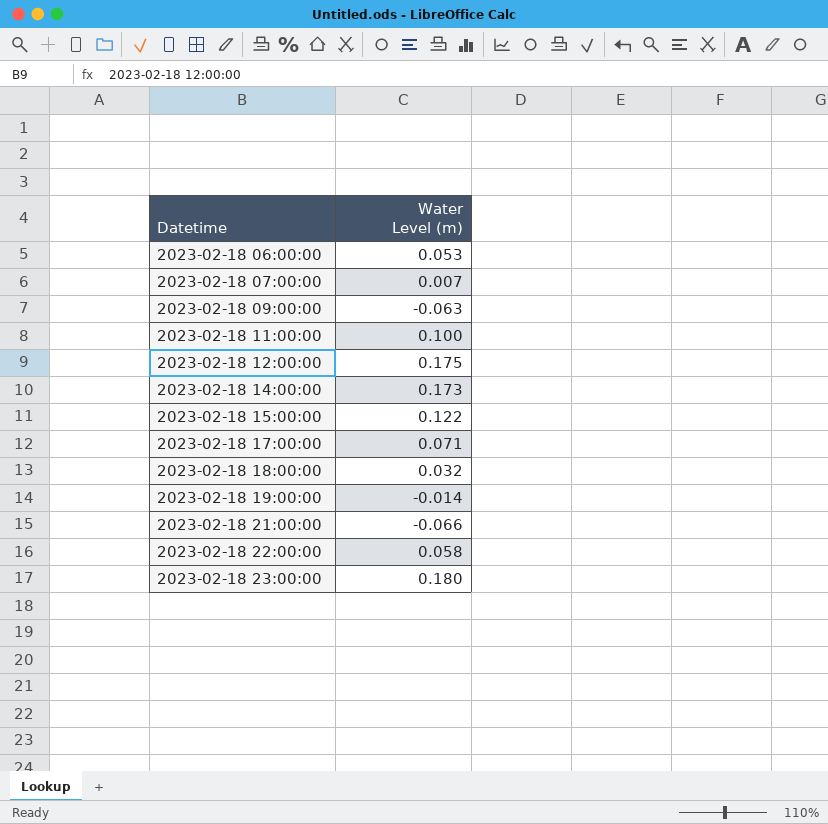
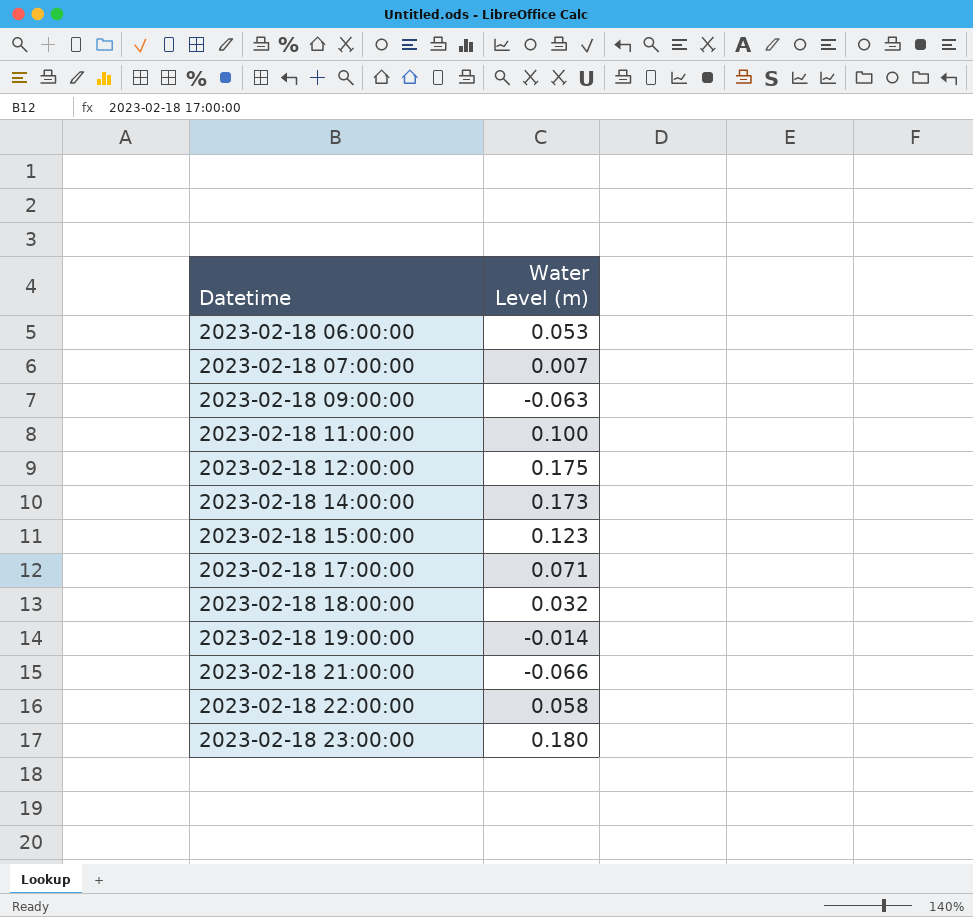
2023-02-18 15:00:00 | Water Level (m): 0.122 -> 0.123

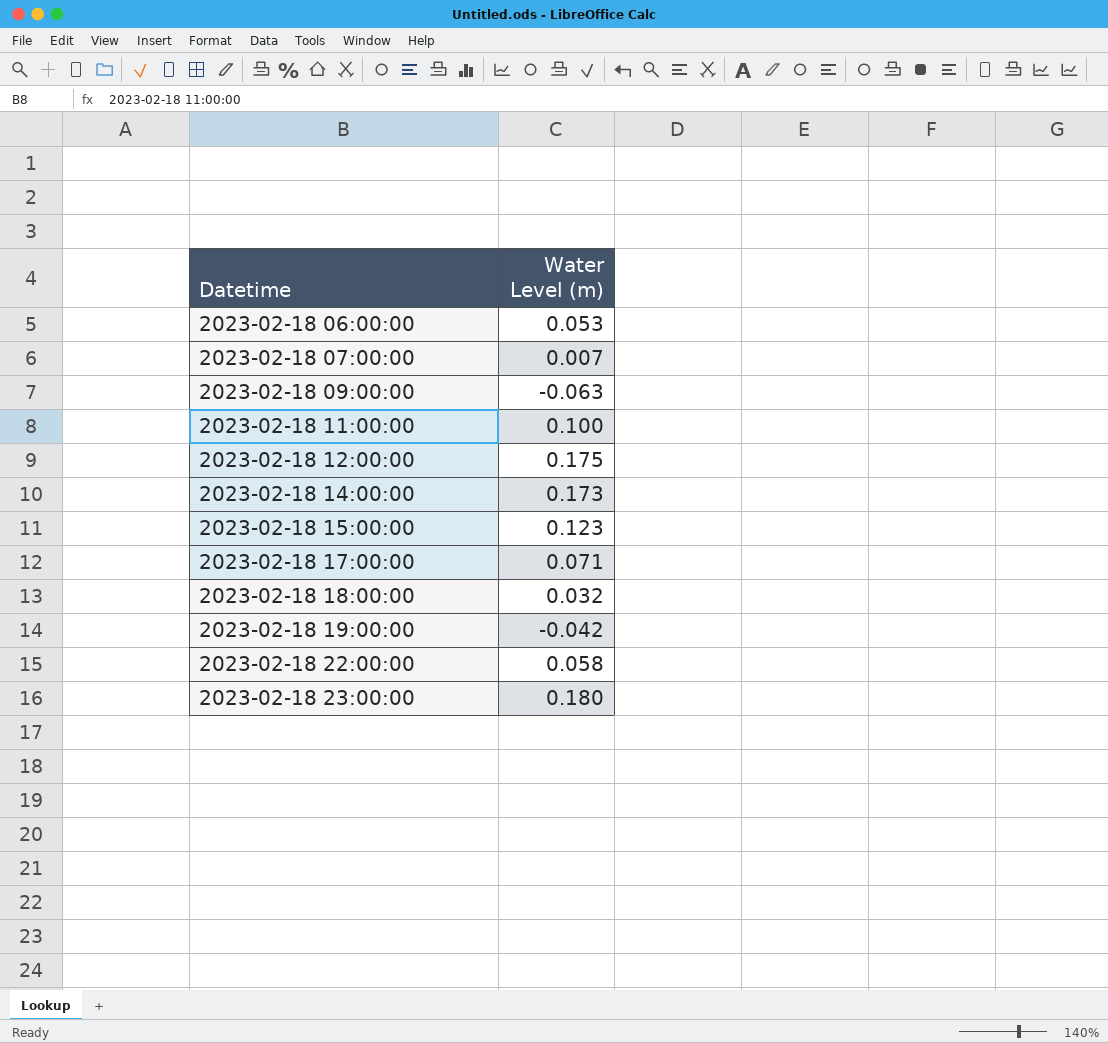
row 2023-02-18 21:00:00: -0.066 -> none
2023-02-18 19:00:00 | Water Level (m): -0.014 -> -0.042

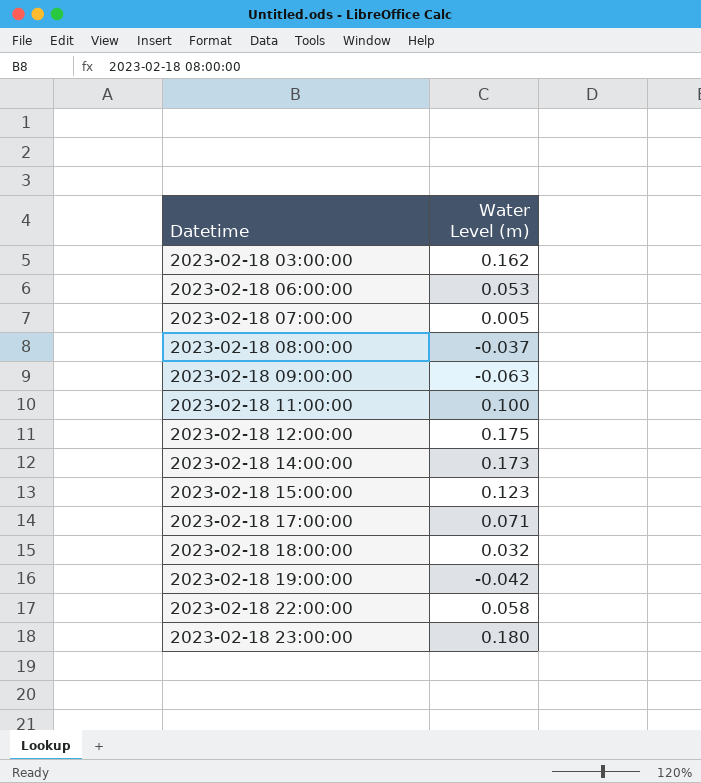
row 2023-02-18 03:00:00: none -> 0.162
2023-02-18 07:00:00 | Water Level (m): 0.007 -> 0.005
row 2023-02-18 08:00:00: none -> -0.037

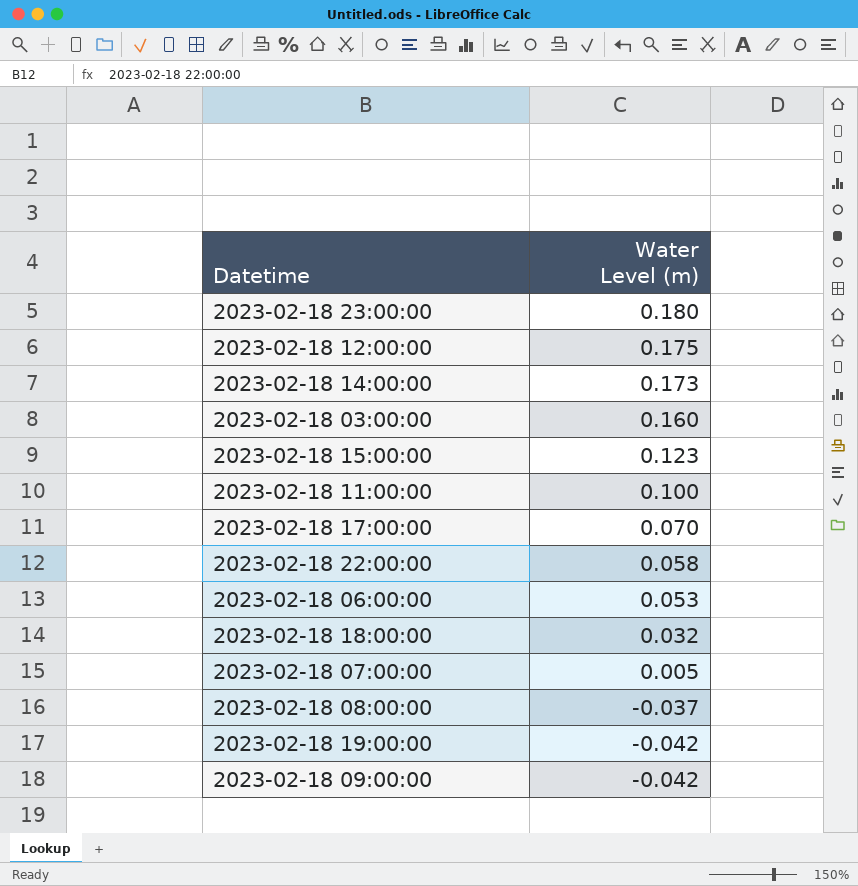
row order: Datetime ascending -> Water Level (m) descending
2023-02-18 03:00:00 | Water Level (m): 0.162 -> 0.160
2023-02-18 17:00:00 | Water Level (m): 0.071 -> 0.070
2023-02-18 09:00:00 | Water Level (m): -0.063 -> -0.042

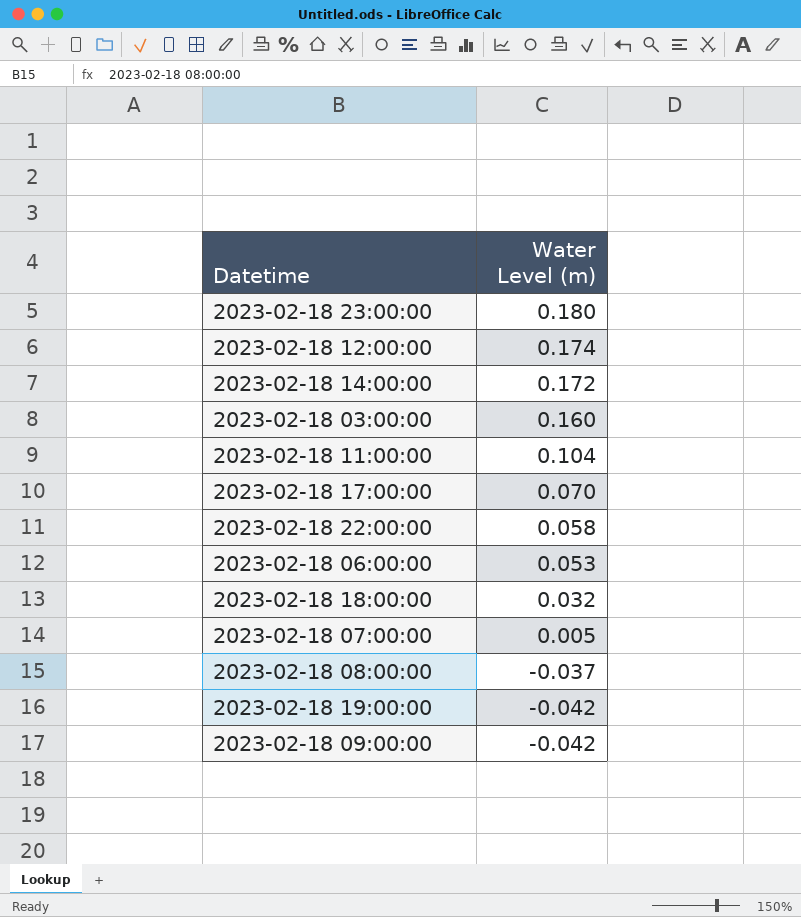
row 2023-02-18 15:00:00: 0.123 -> none
2023-02-18 12:00:00 | Water Level (m): 0.175 -> 0.174
2023-02-18 14:00:00 | Water Level (m): 0.173 -> 0.172
2023-02-18 11:00:00 | Water Level (m): 0.100 -> 0.104

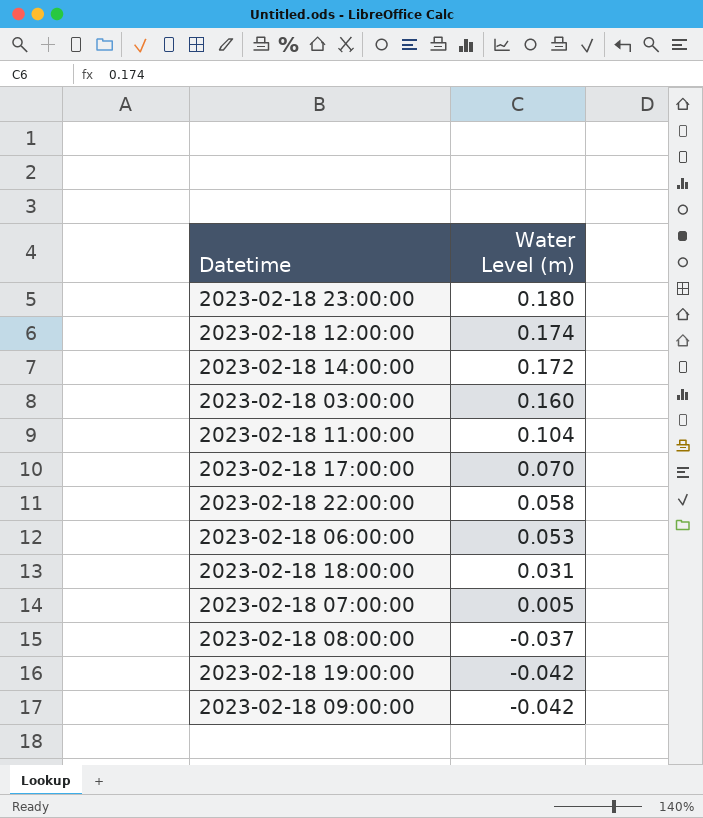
2023-02-18 18:00:00 | Water Level (m): 0.032 -> 0.031

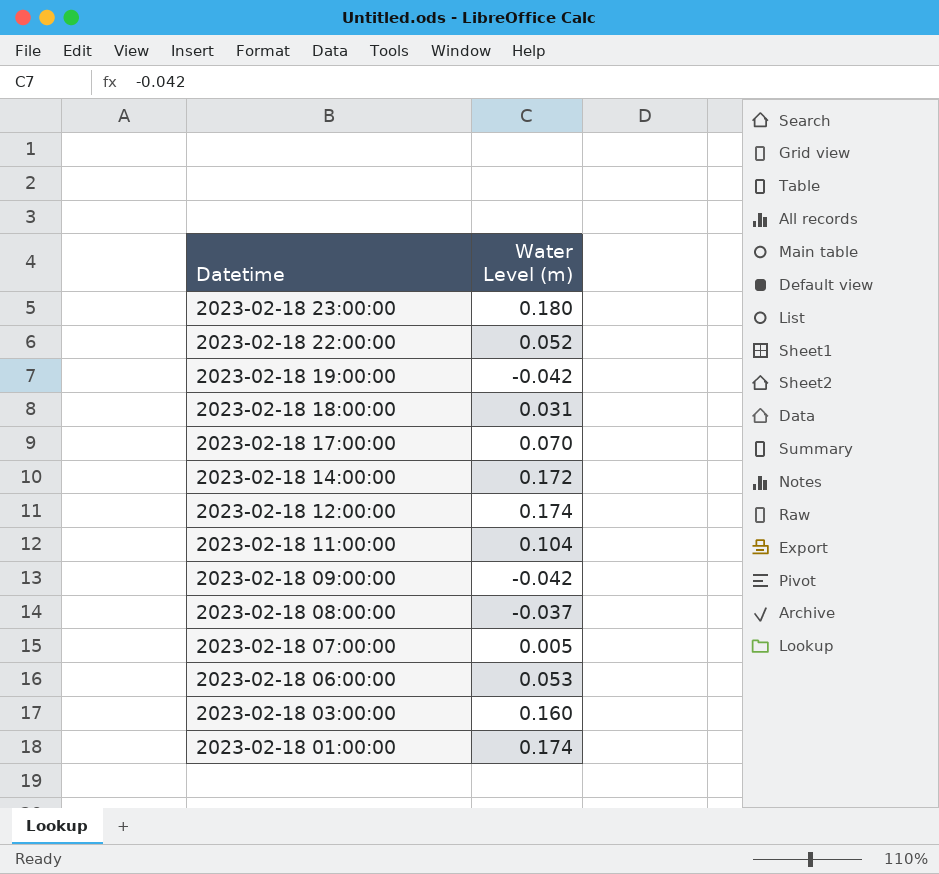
row order: Water Level (m) descending -> Datetime descending
2023-02-18 22:00:00 | Water Level (m): 0.058 -> 0.052
row 2023-02-18 01:00:00: none -> 0.174

